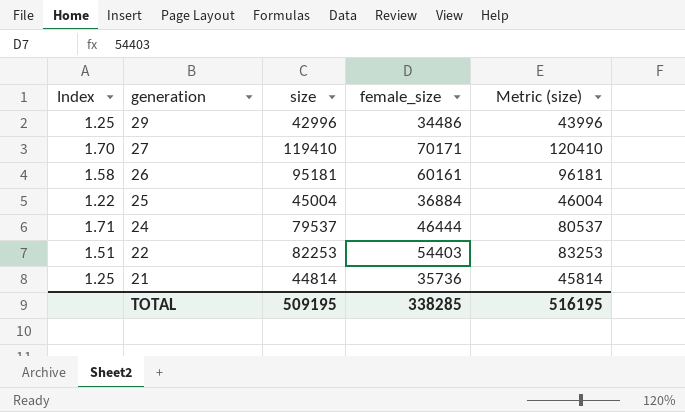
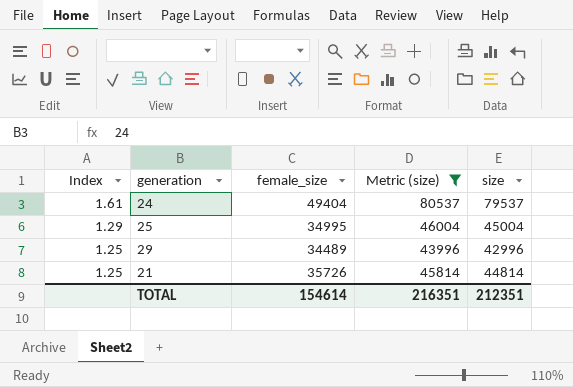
filter: none -> Metric (size) <= 80537
row order: generation descending -> Index descending
column size | position: 3 -> 5
24 | Index: 1.71 -> 1.61
24 | female_size: 46444 -> 49404
25 | Index: 1.22 -> 1.29
25 | female_size: 36884 -> 34995
29 | female_size: 34486 -> 34489
21 | female_size: 35736 -> 35726
TOTAL | female_size: 338285 -> 154614
TOTAL | Metric (size): 516195 -> 216351
TOTAL | size: 509195 -> 212351

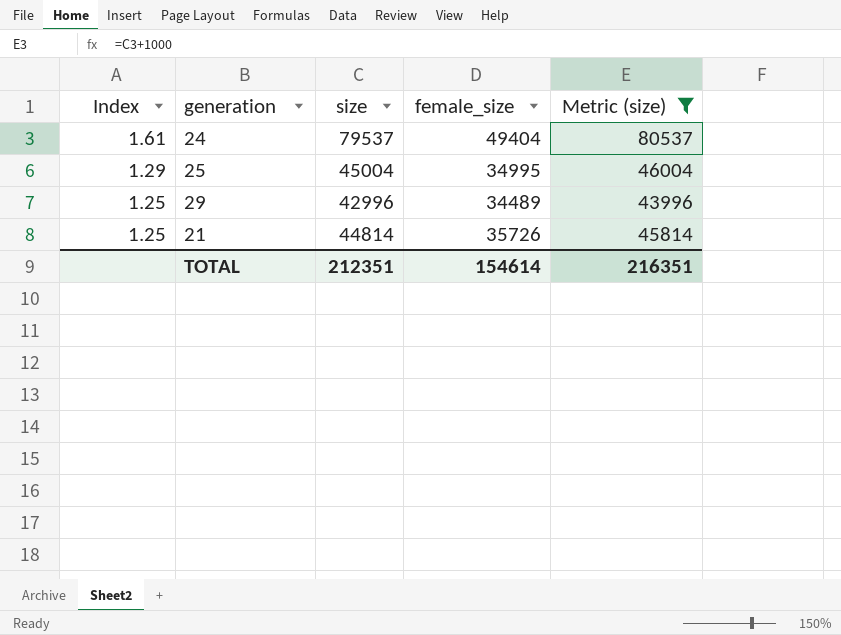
column size | position: 5 -> 3

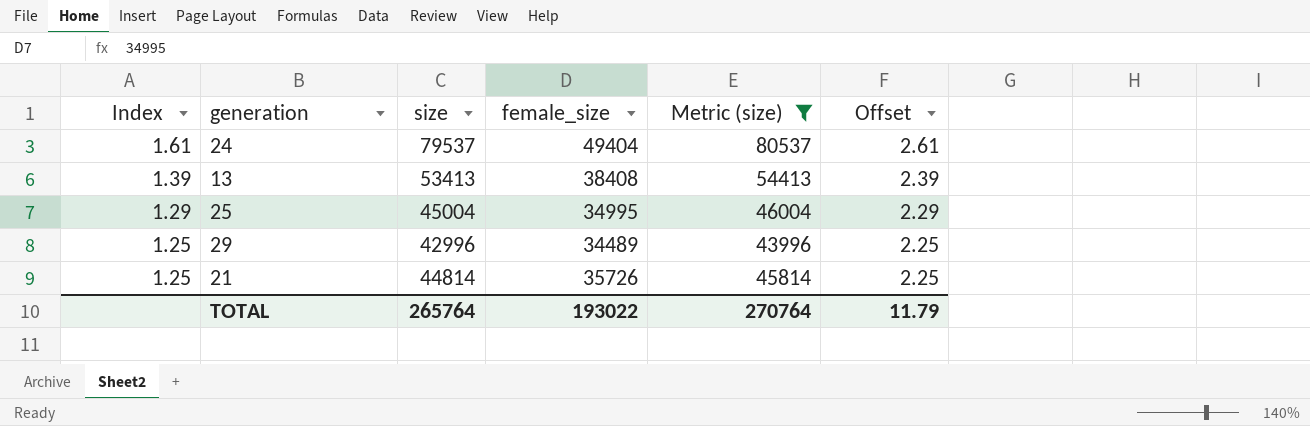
column Offset | formula: none -> [Index] + 1
row 13: none -> 1.39 | 53413 | 38408 | 54413 | 2.39
TOTAL | size: 212351 -> 265764
TOTAL | female_size: 154614 -> 193022
TOTAL | Metric (size): 216351 -> 270764

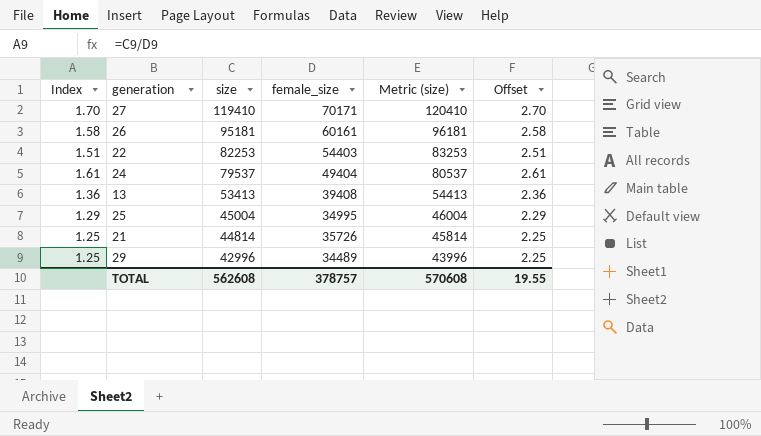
filter: Metric (size) <= 80537 -> none
row order: Index descending -> size descending
13 | Index: 1.39 -> 1.36
13 | female_size: 38408 -> 39408
13 | Offset: 2.39 -> 2.36
TOTAL | size: 265764 -> 562608
TOTAL | female_size: 193022 -> 378757
TOTAL | Metric (size): 270764 -> 570608
TOTAL | Offset: 11.79 -> 19.55

